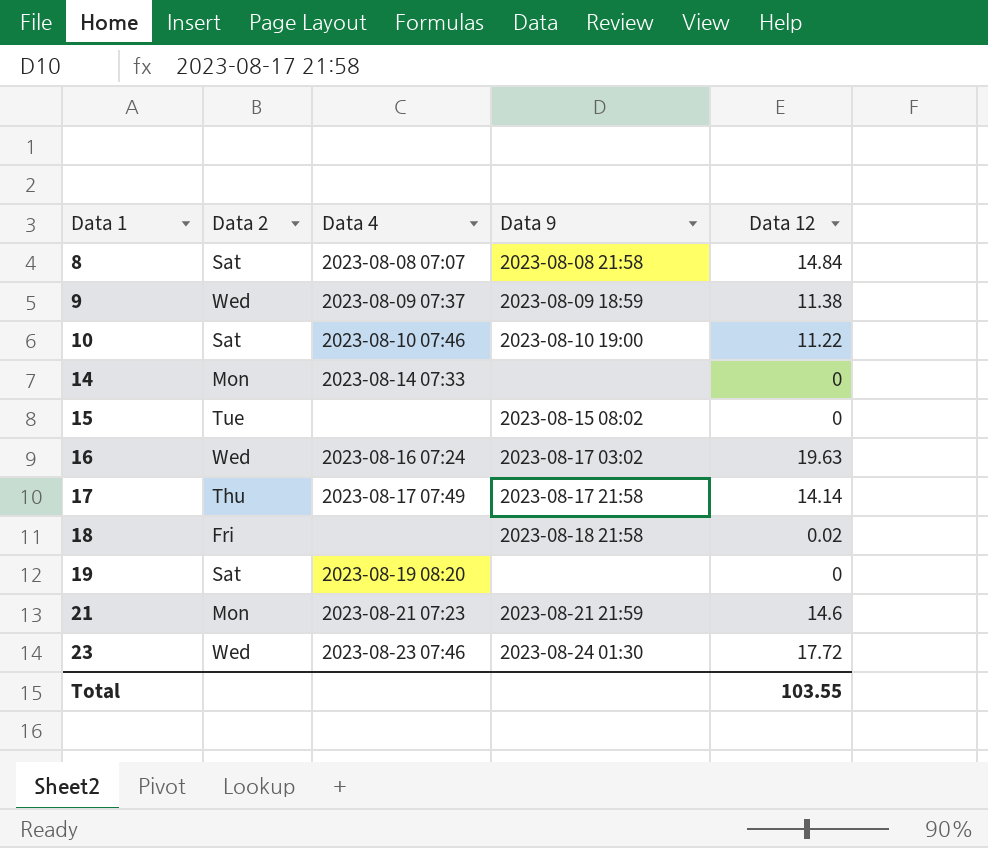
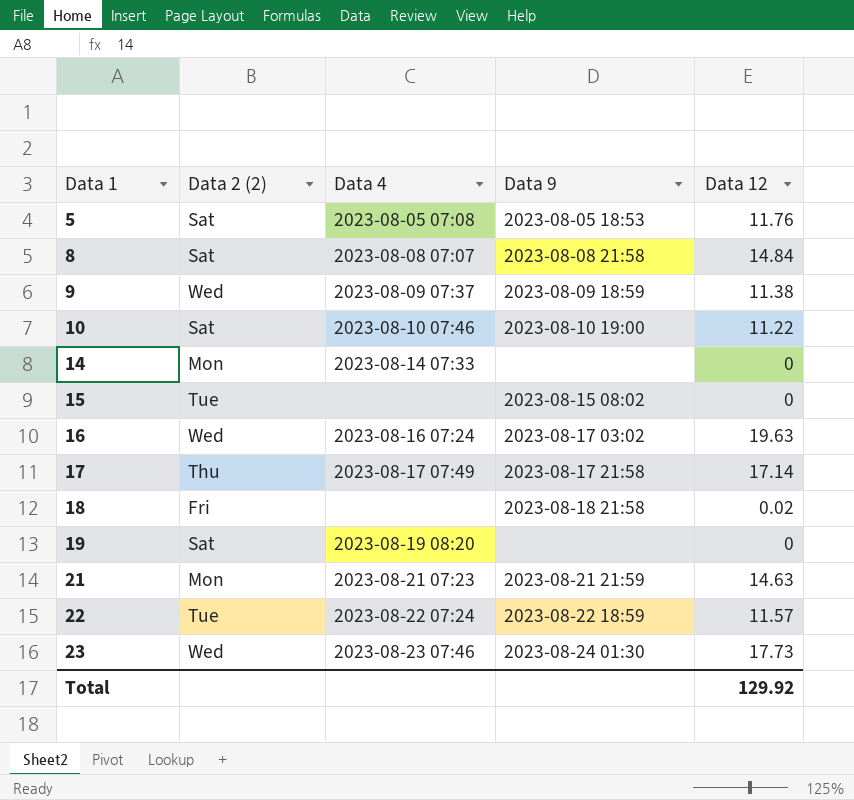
column name: Data 2 -> Data 2 (2)
row 5: none -> Sat | 2023-08-05 07:08 | 2023-08-05 18:53 | 11.76
17 | Data 12: 14.14 -> 17.14
21 | Data 12: 14.6 -> 14.63
row 22: none -> Tue | 2023-08-22 07:24 | 2023-08-22 18:59 | 11.57
23 | Data 12: 17.72 -> 17.73
Total | Data 12: 103.55 -> 129.92

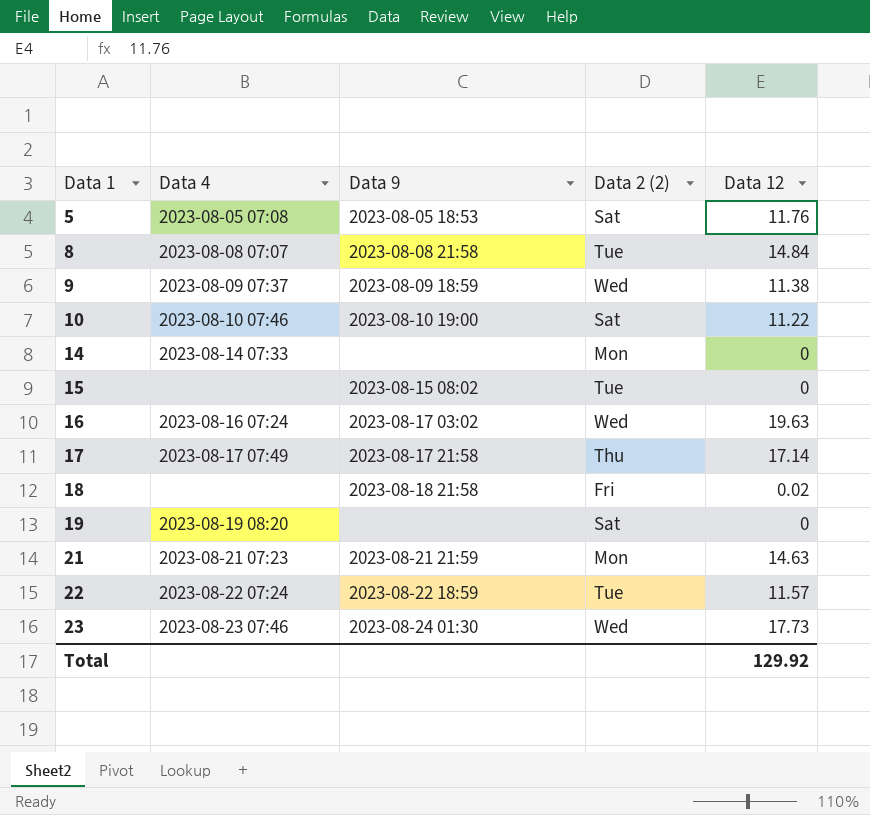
column Data 2 (2) | position: 2 -> 4
8 | Data 2 (2): Sat -> Tue

